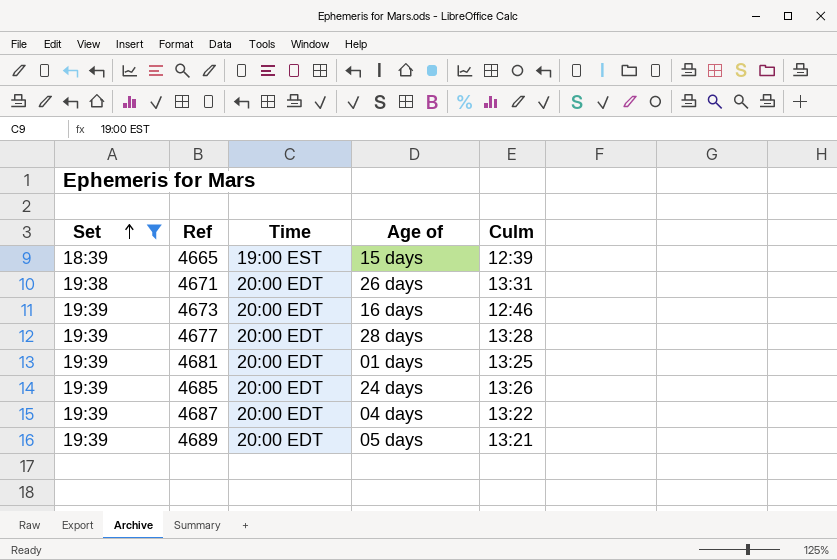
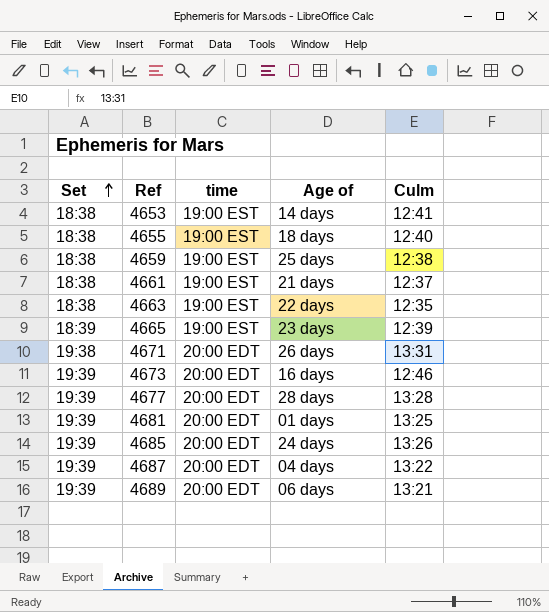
filter: Set != 18:38 -> none
column name: Time -> time
4665 | Age of: 15 days -> 23 days
4689 | Age of: 05 days -> 06 days

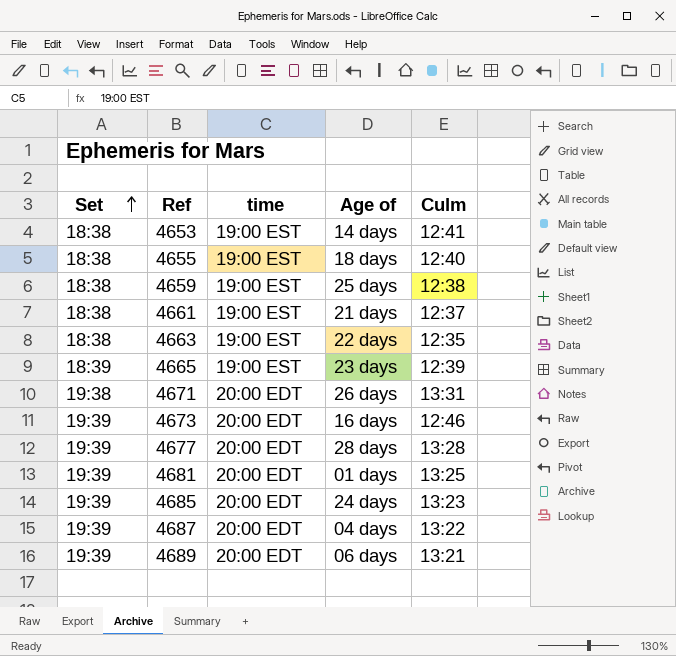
4685 | Culm: 13:26 -> 13:23

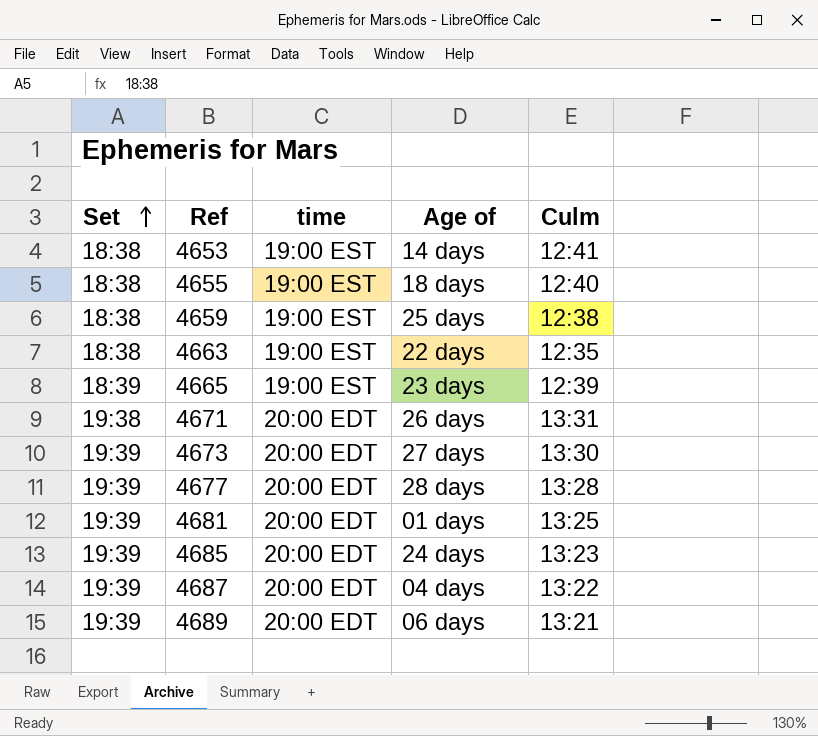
row 4661: 18:38 | 19:00 EST | 21 days | 12:37 -> none
4673 | Age of: 16 days -> 27 days
4673 | Culm: 12:46 -> 13:30

